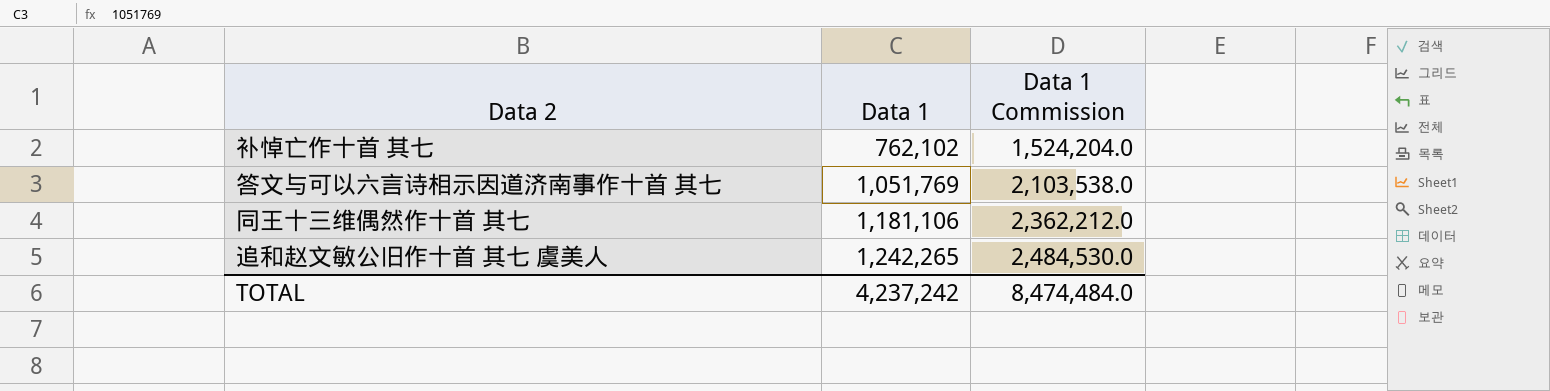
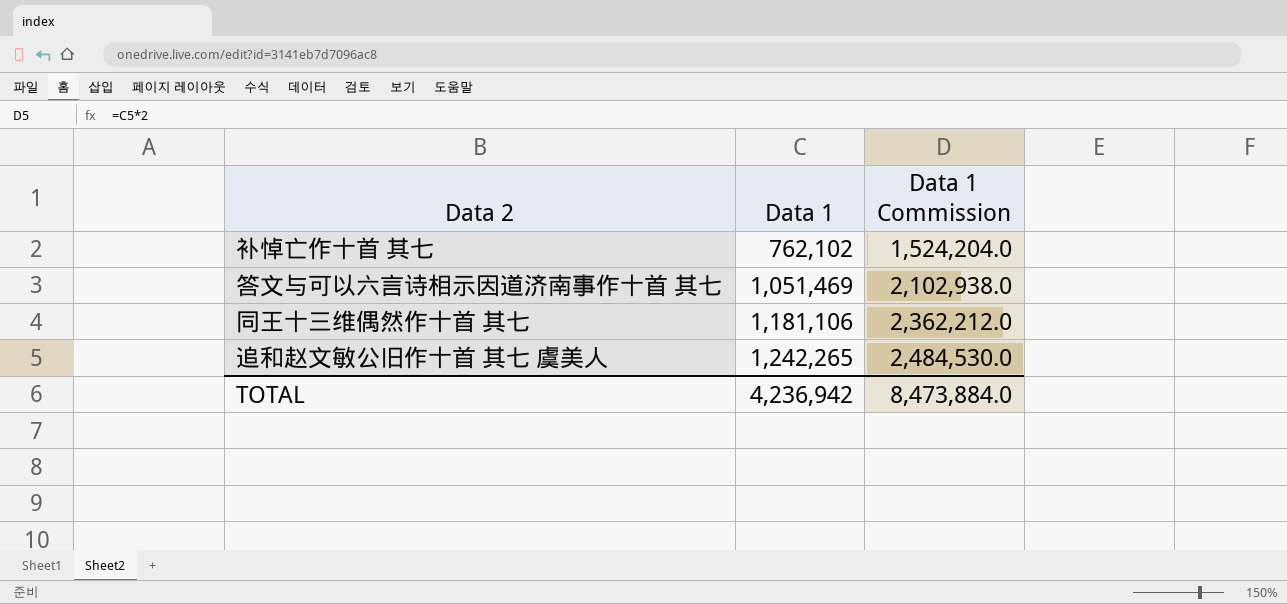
答文与可以六言诗相示因道济南事作十首 其七 | Data 1: 1,051,769 -> 1,051,469
答文与可以六言诗相示因道济南事作十首 其七 | Data 1 Commission: 2,103,538.0 -> 2,102,938.0
TOTAL | Data 1: 4,237,242 -> 4,236,942
TOTAL | Data 1 Commission: 8,474,484.0 -> 8,473,884.0

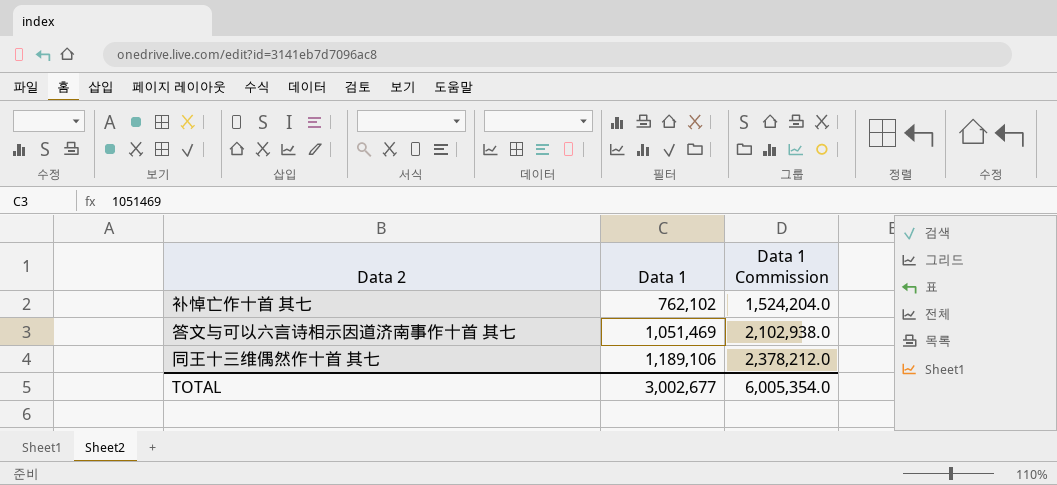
row 追和赵文敏公旧作十首 其七 虞美人: 1,242,265 | 2,484,530.0 -> none
同王十三维偶然作十首 其七 | Data 1: 1,181,106 -> 1,189,106
同王十三维偶然作十首 其七 | Data 1 Commission: 2,362,212.0 -> 2,378,212.0
TOTAL | Data 1: 4,236,942 -> 3,002,677
TOTAL | Data 1 Commission: 8,473,884.0 -> 6,005,354.0

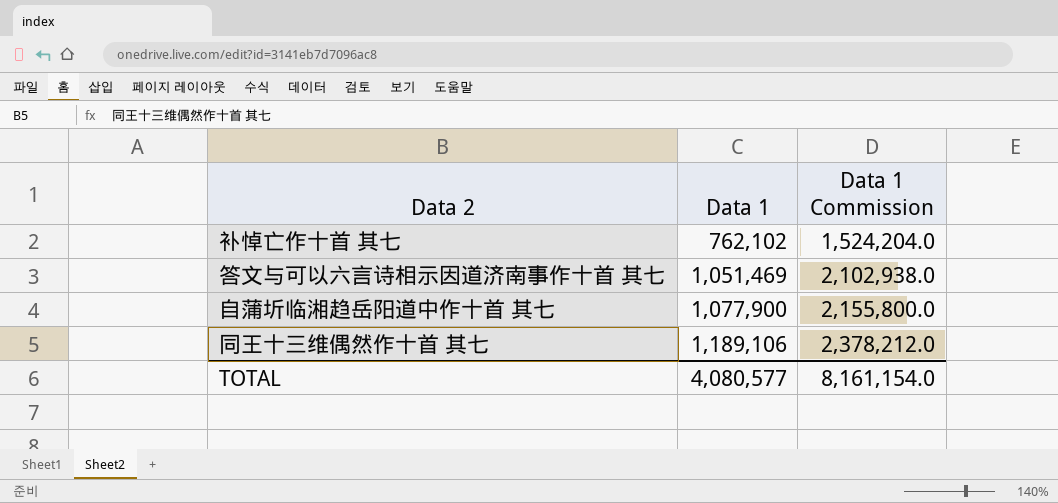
row 自蒲圻临湘趋岳阳道中作十首 其七: none -> 1,077,900 | 2,155,800.0
TOTAL | Data 1: 3,002,677 -> 4,080,577
TOTAL | Data 1 Commission: 6,005,354.0 -> 8,161,154.0

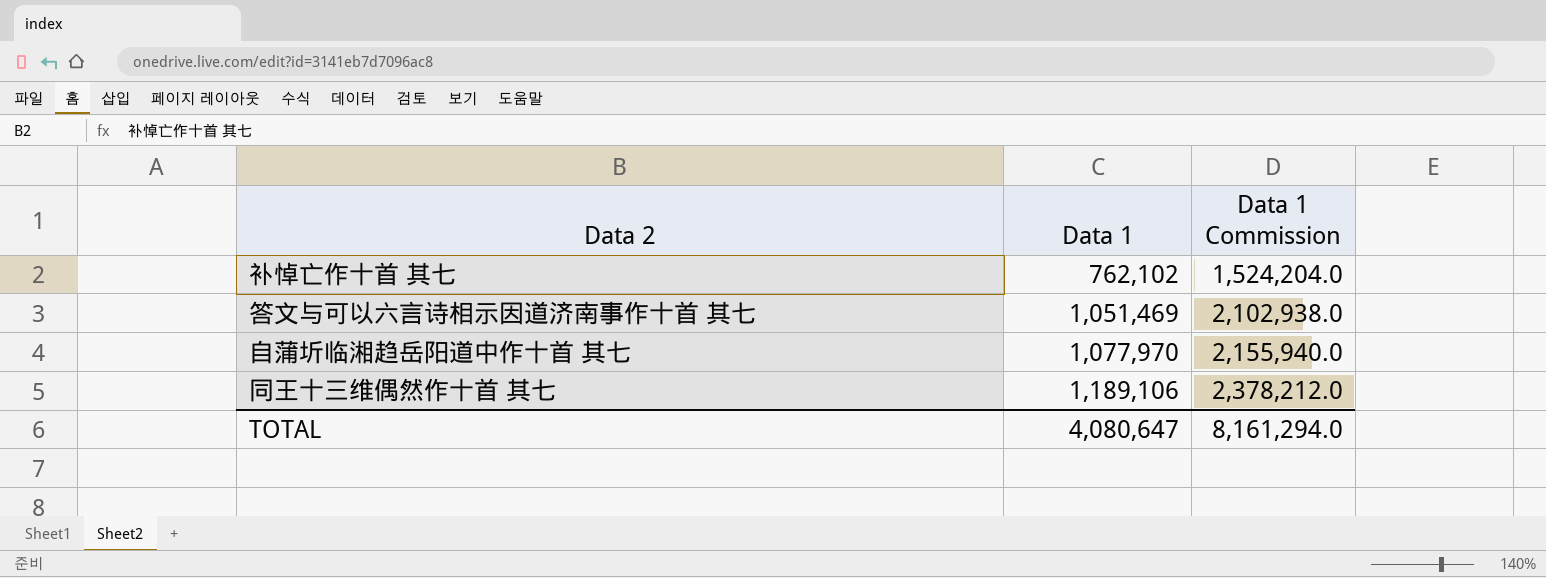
自蒲圻临湘趋岳阳道中作十首 其七 | Data 1: 1,077,900 -> 1,077,970
自蒲圻临湘趋岳阳道中作十首 其七 | Data 1 Commission: 2,155,800.0 -> 2,155,940.0
TOTAL | Data 1: 4,080,577 -> 4,080,647
TOTAL | Data 1 Commission: 8,161,154.0 -> 8,161,294.0

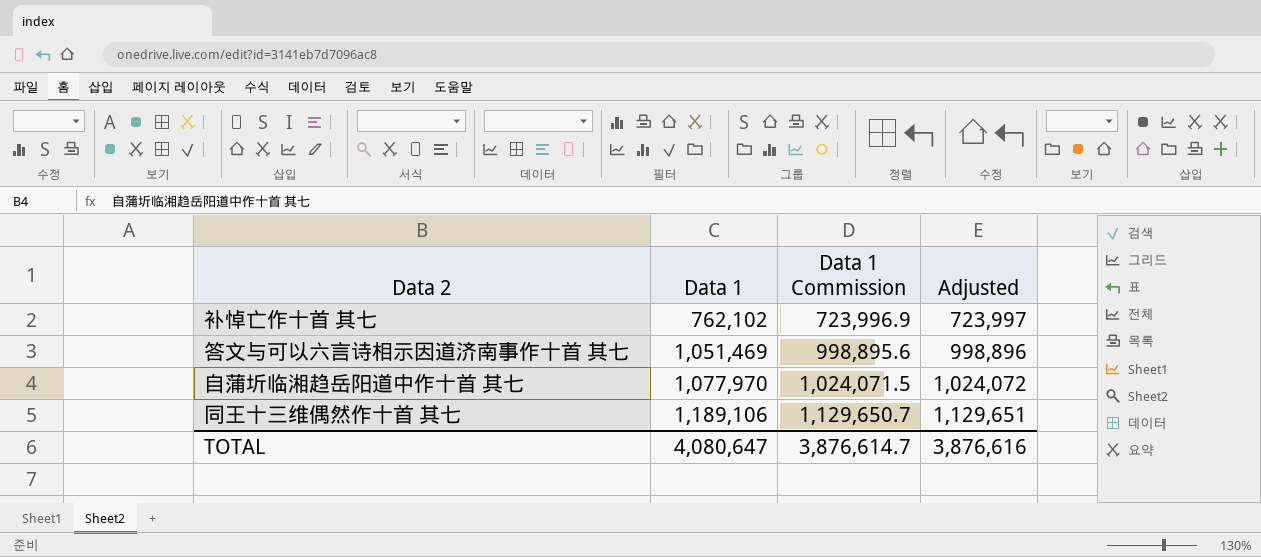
column Data 1 Commission | formula: [Data 1] * 2 -> [Data 1] * 0.95
column Adjusted | formula: none -> [Data 1] * 0.95
TOTAL | Data 1 Commission: 8,161,294.0 -> 3,876,614.7

